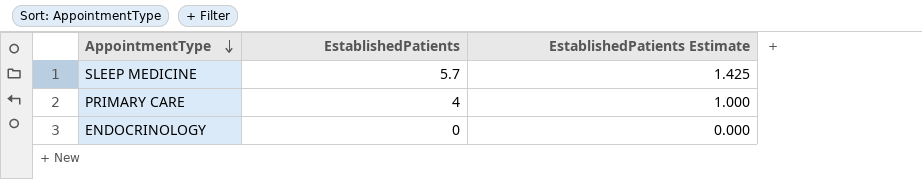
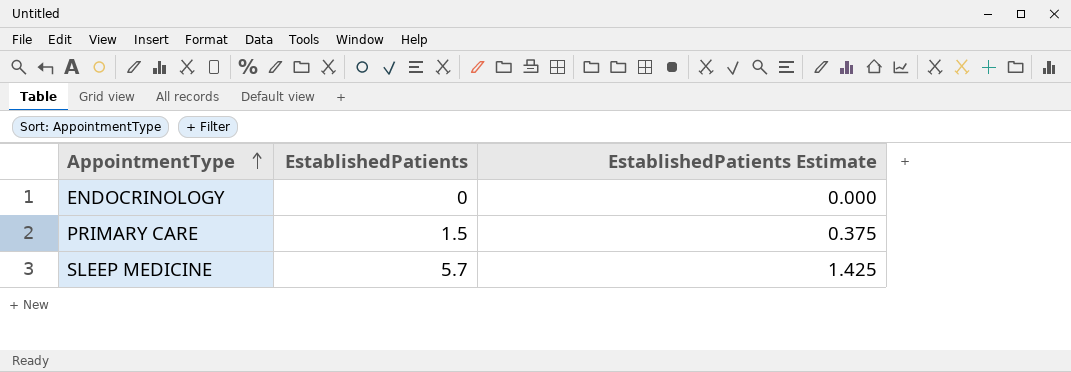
row order: AppointmentType descending -> AppointmentType ascending
PRIMARY CARE | EstablishedPatients: 4 -> 1.5
PRIMARY CARE | EstablishedPatients Estimate: 1.000 -> 0.375

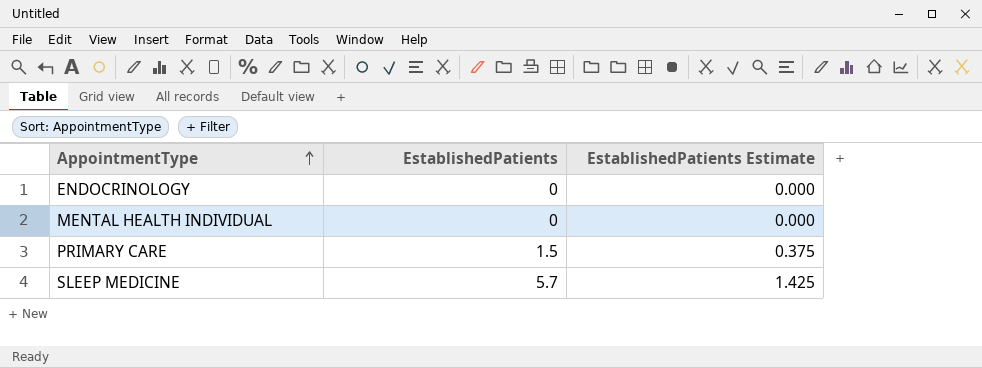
row MENTAL HEALTH INDIVIDUAL: none -> 0 | 0.000

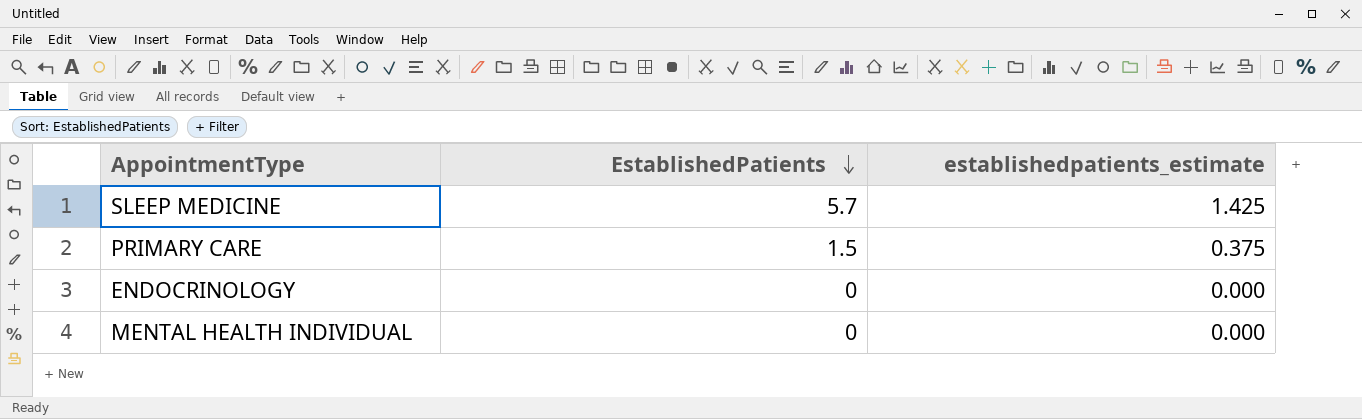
row order: AppointmentType ascending -> EstablishedPatients descending
column name: EstablishedPatients Estimate -> establishedpatients_estimate

